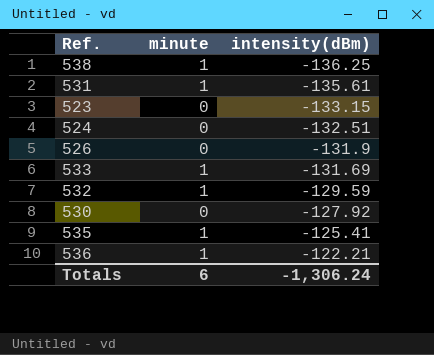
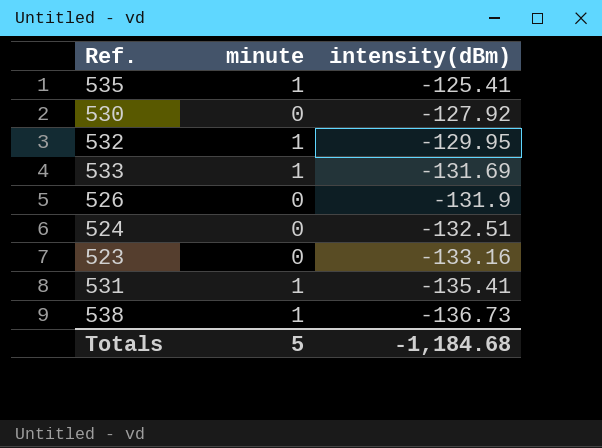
row order: intensity(dBm) ascending -> intensity(dBm) descending
row 536: 1 | -122.21 -> none
532 | intensity(dBm): -129.59 -> -129.95
523 | intensity(dBm): -133.15 -> -133.16
531 | intensity(dBm): -135.61 -> -135.41
538 | intensity(dBm): -136.25 -> -136.73
Totals | minute: 6 -> 5
Totals | intensity(dBm): -1,306.24 -> -1,184.68

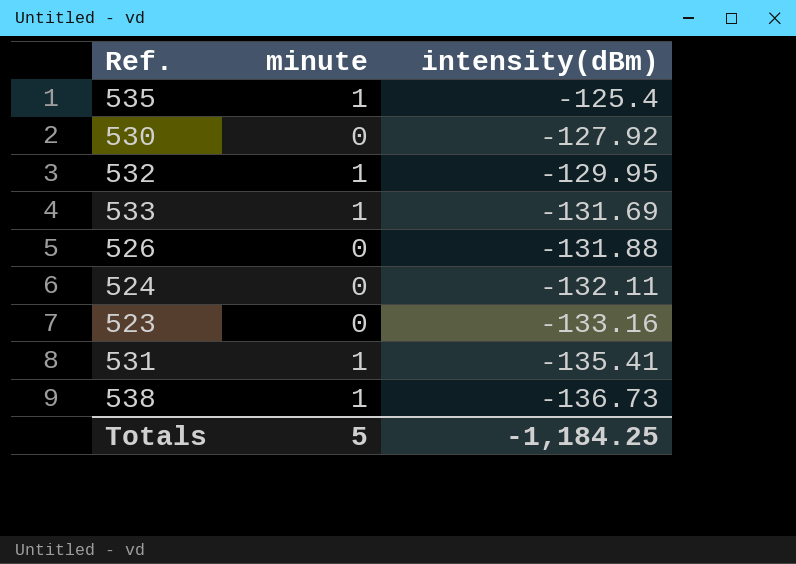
535 | intensity(dBm): -125.41 -> -125.4
526 | intensity(dBm): -131.9 -> -131.88
524 | intensity(dBm): -132.51 -> -132.11
Totals | intensity(dBm): -1,184.68 -> -1,184.25

